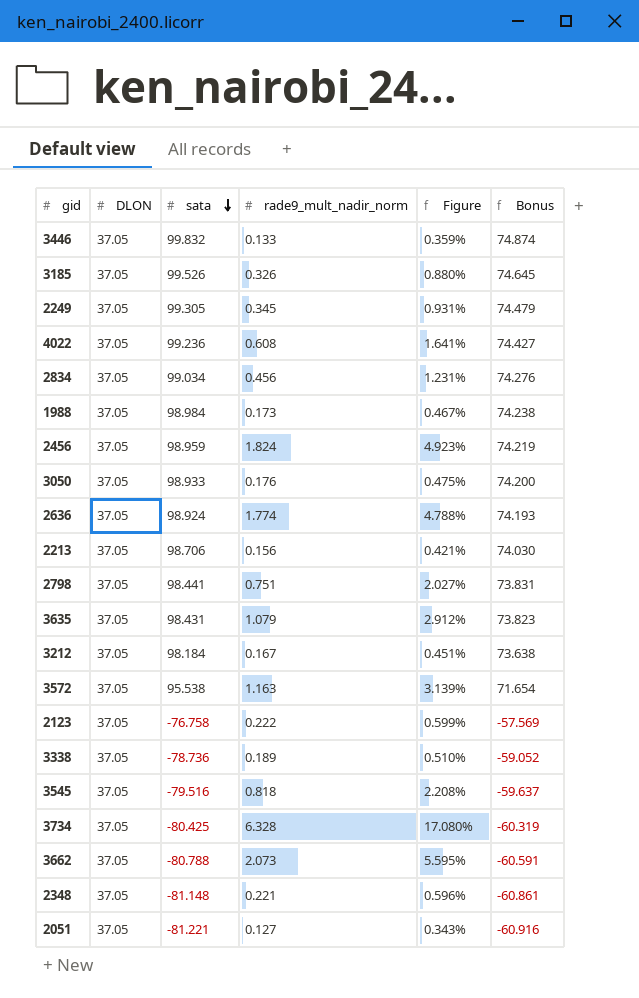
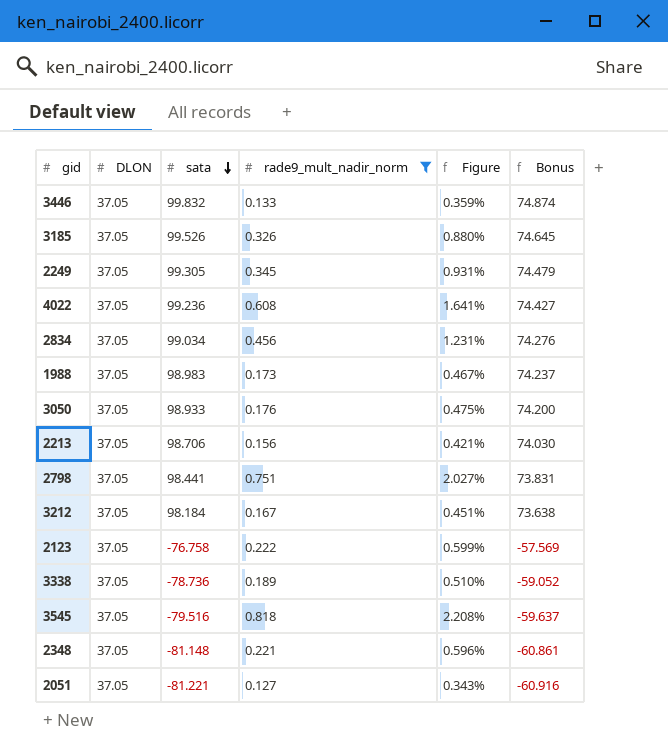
filter: none -> rade9_mult_nadir_norm <= 0.818
1988 | sata: 98.984 -> 98.983
1988 | Bonus: 74.238 -> 74.237

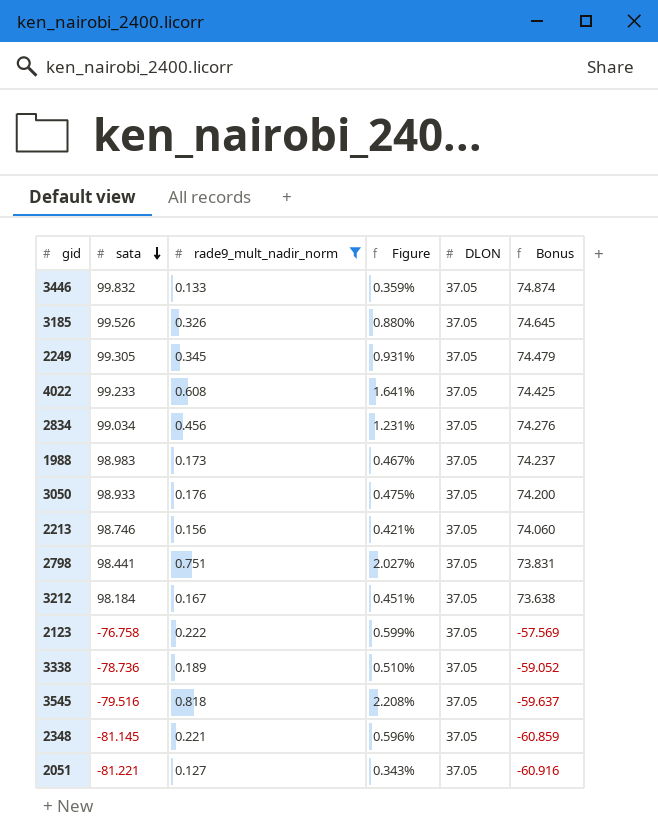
column DLON | position: 2 -> 5
4022 | sata: 99.236 -> 99.233
4022 | Bonus: 74.427 -> 74.425
2213 | sata: 98.706 -> 98.746
2213 | Bonus: 74.030 -> 74.060
2348 | sata: -81.148 -> -81.145
2348 | Bonus: -60.861 -> -60.859

